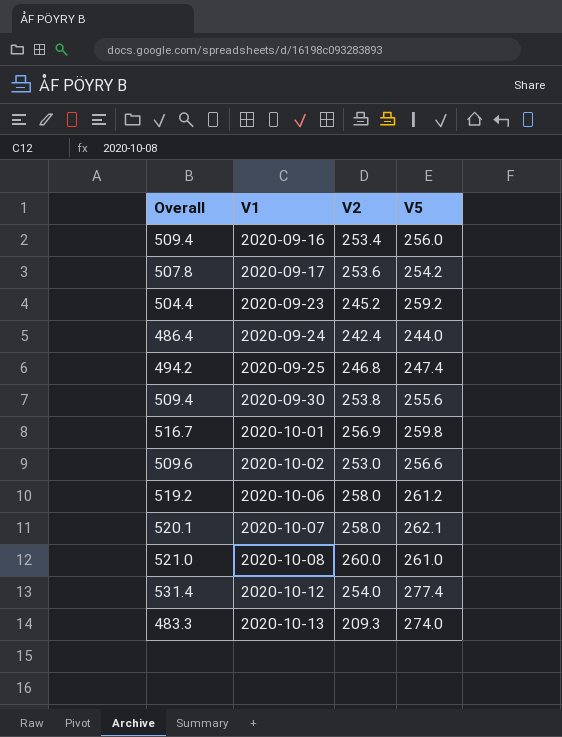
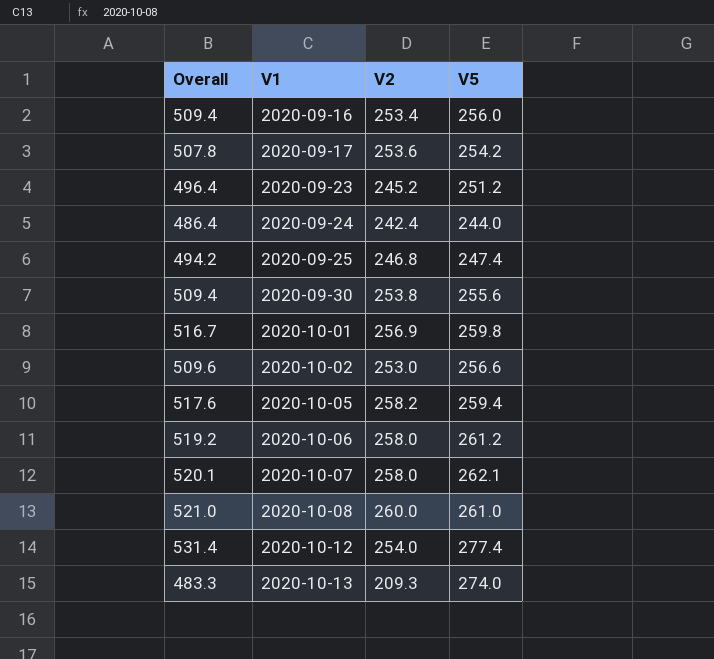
2020-09-23 | Overall: 504.4 -> 496.4
2020-09-23 | V5: 259.2 -> 251.2
row 2020-10-05: none -> 517.6 | 258.2 | 259.4

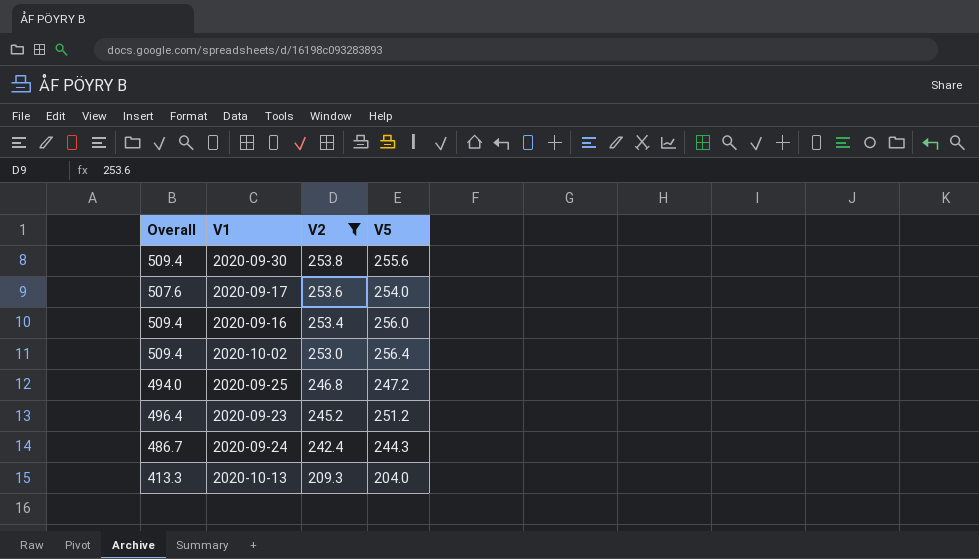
filter: none -> V2 <= 253.8
row order: V1 ascending -> V2 descending
2020-09-17 | Overall: 507.8 -> 507.6
2020-09-17 | V5: 254.2 -> 254.0
2020-10-02 | Overall: 509.6 -> 509.4
2020-10-02 | V5: 256.6 -> 256.4
2020-09-25 | Overall: 494.2 -> 494.0
2020-09-25 | V5: 247.4 -> 247.2
2020-09-24 | Overall: 486.4 -> 486.7
2020-09-24 | V5: 244.0 -> 244.3
2020-10-13 | Overall: 483.3 -> 413.3
2020-10-13 | V5: 274.0 -> 204.0

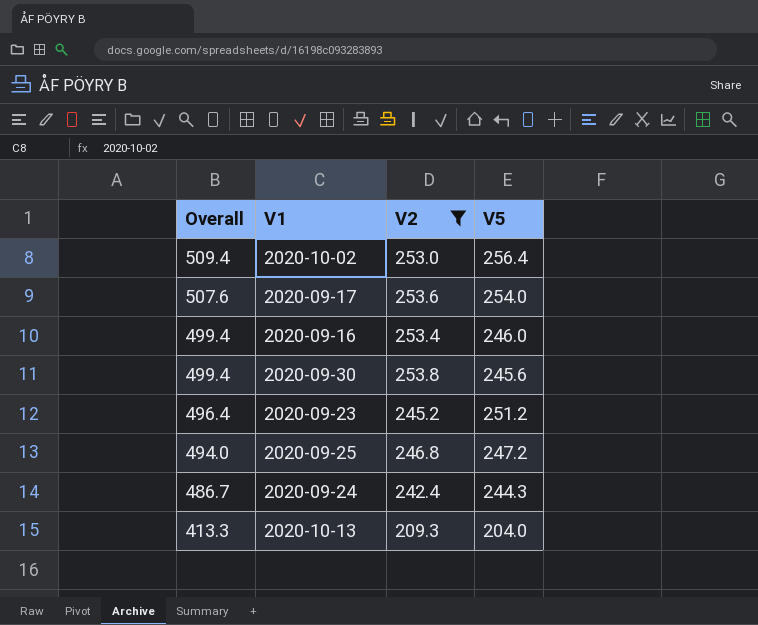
row order: V2 descending -> Overall descending
2020-09-16 | Overall: 509.4 -> 499.4
2020-09-16 | V5: 256.0 -> 246.0
2020-09-30 | Overall: 509.4 -> 499.4
2020-09-30 | V5: 255.6 -> 245.6

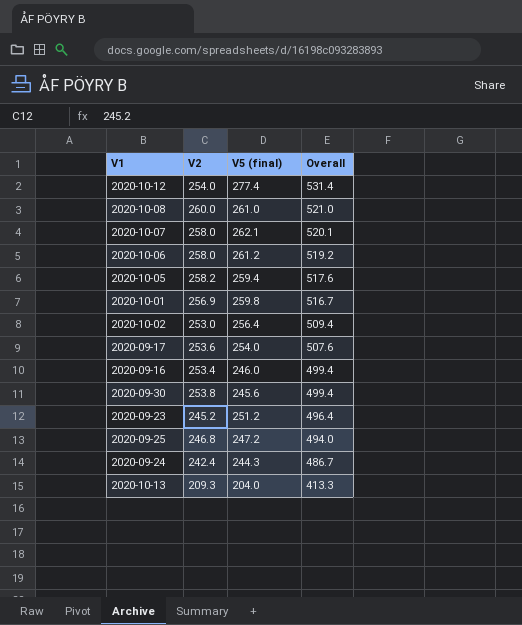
filter: V2 <= 253.8 -> none
column name: V5 -> V5 (final)
column Overall | position: 1 -> 4

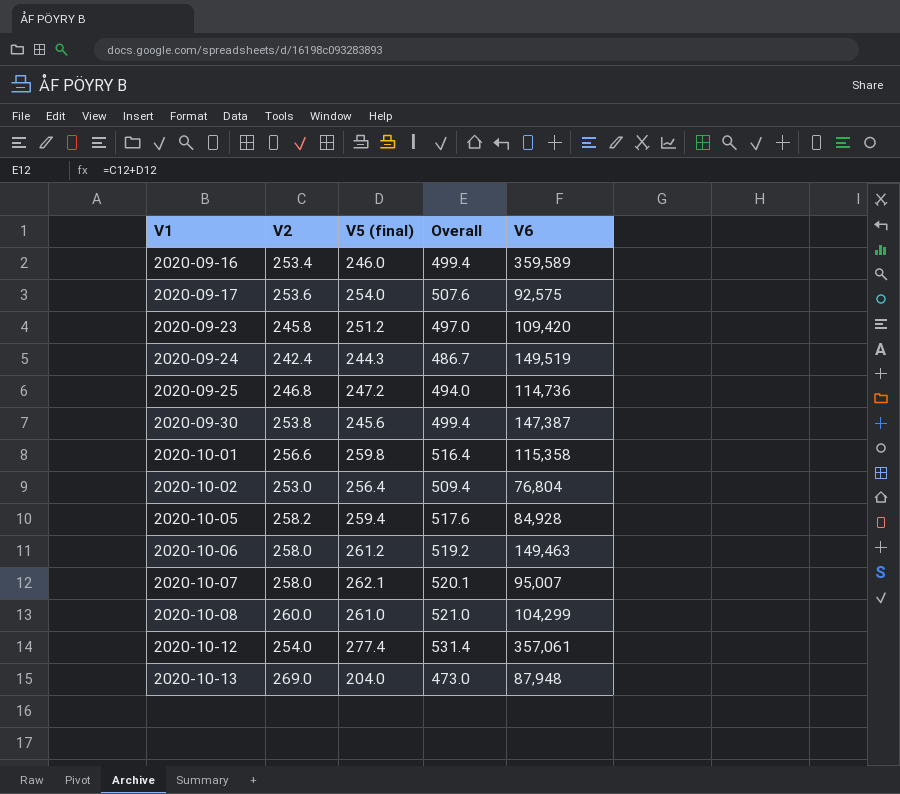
row order: Overall descending -> V1 ascending
column V6 | position: none -> 5
2020-09-23 | V2: 245.2 -> 245.8
2020-09-23 | Overall: 496.4 -> 497.0
2020-10-01 | V2: 256.9 -> 256.6
2020-10-01 | Overall: 516.7 -> 516.4
2020-10-13 | V2: 209.3 -> 269.0
2020-10-13 | Overall: 413.3 -> 473.0

